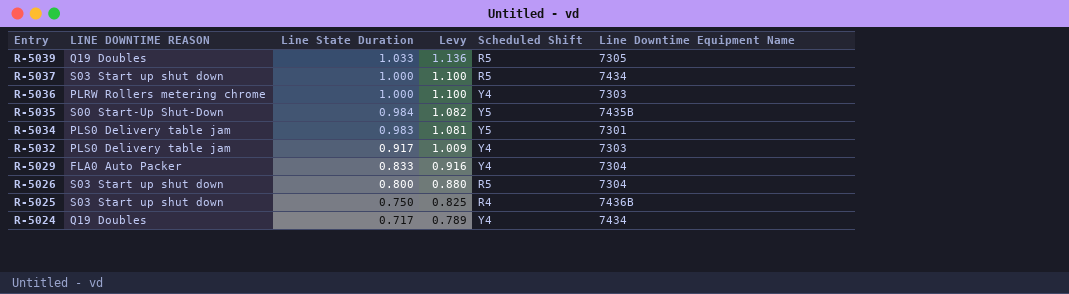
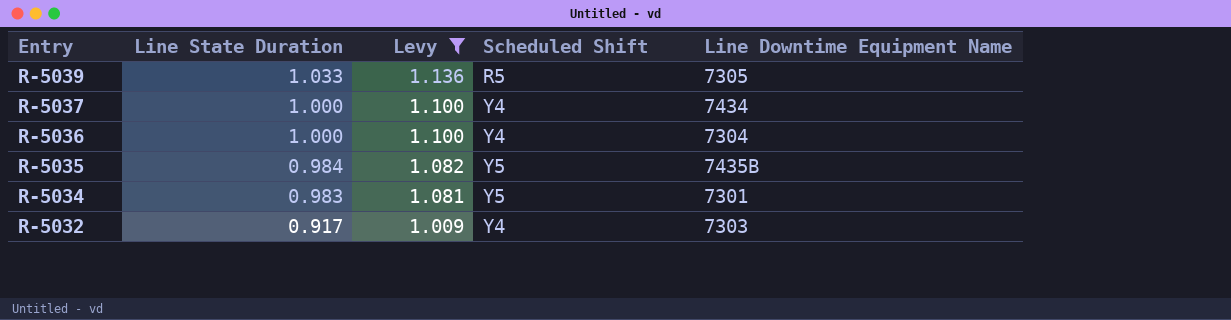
filter: none -> Levy >= 1.009
column LINE DOWNTIME REASON | position: 2 -> none
R-5037 | Scheduled Shift: R5 -> Y4
R-5036 | Line Downtime Equipment Name: 7303 -> 7304

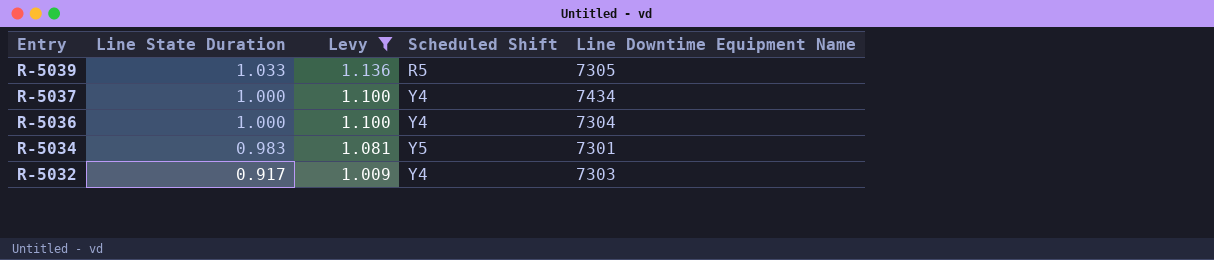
row R-5035: 0.984 | 1.082 | Y5 | 7435B -> none

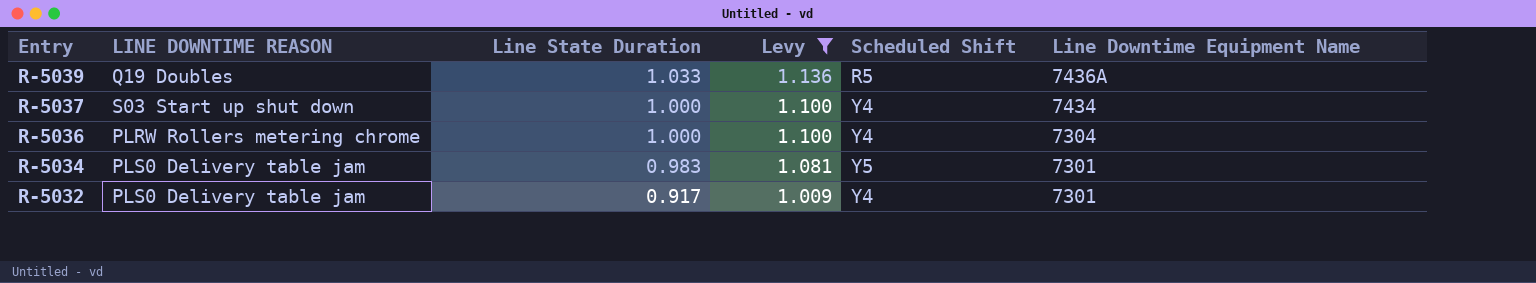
column LINE DOWNTIME REASON | position: none -> 2
R-5039 | Line Downtime Equipment Name: 7305 -> 7436A
R-5032 | Line Downtime Equipment Name: 7303 -> 7301

